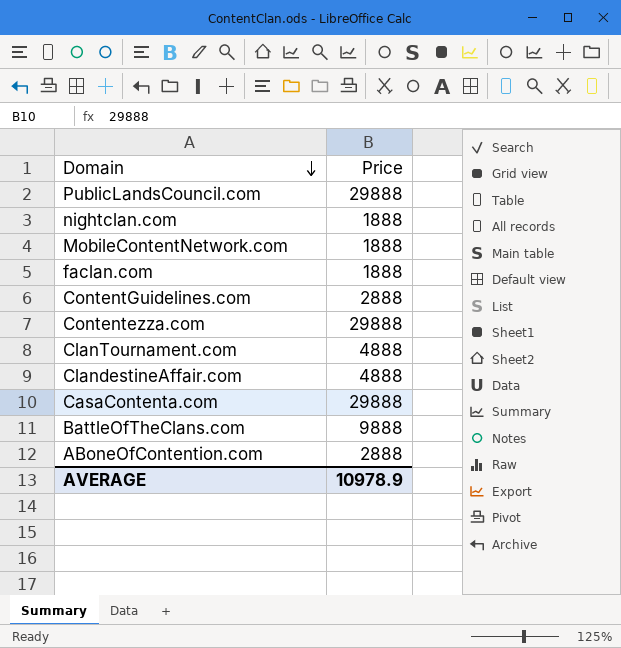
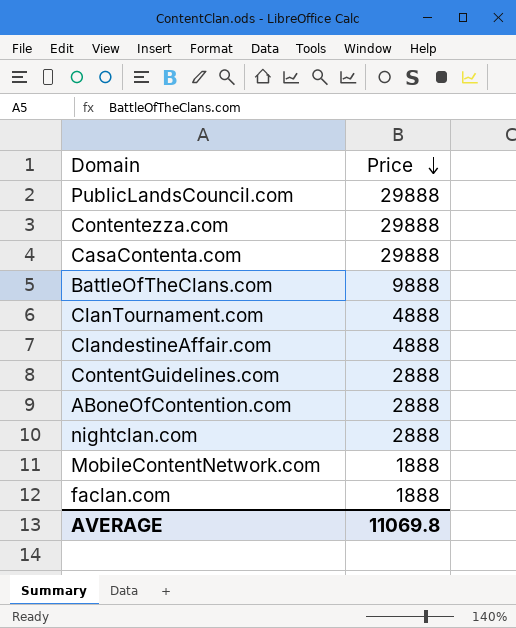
row order: Domain descending -> Price descending
nightclan.com | Price: 1888 -> 2888
AVERAGE | Price: 10978.9 -> 11069.8

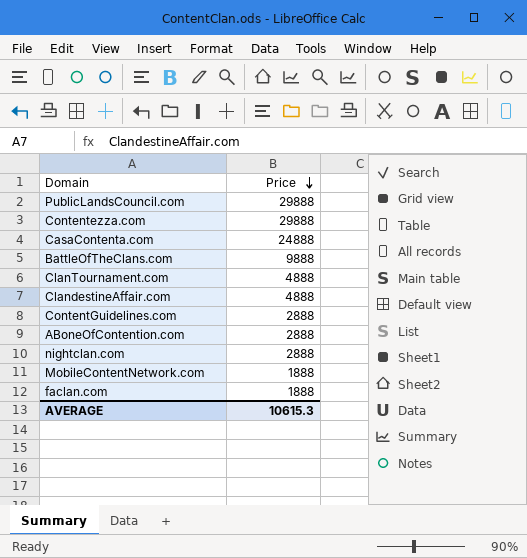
CasaContenta.com | Price: 29888 -> 24888
AVERAGE | Price: 11069.8 -> 10615.3

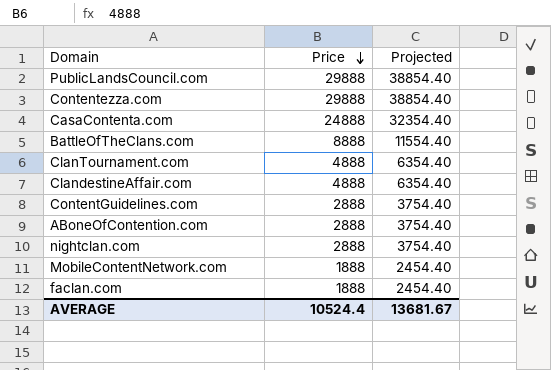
column Projected | formula: none -> [Price] * 1.3
BattleOfTheClans.com | Price: 9888 -> 8888
AVERAGE | Price: 10615.3 -> 10524.4

